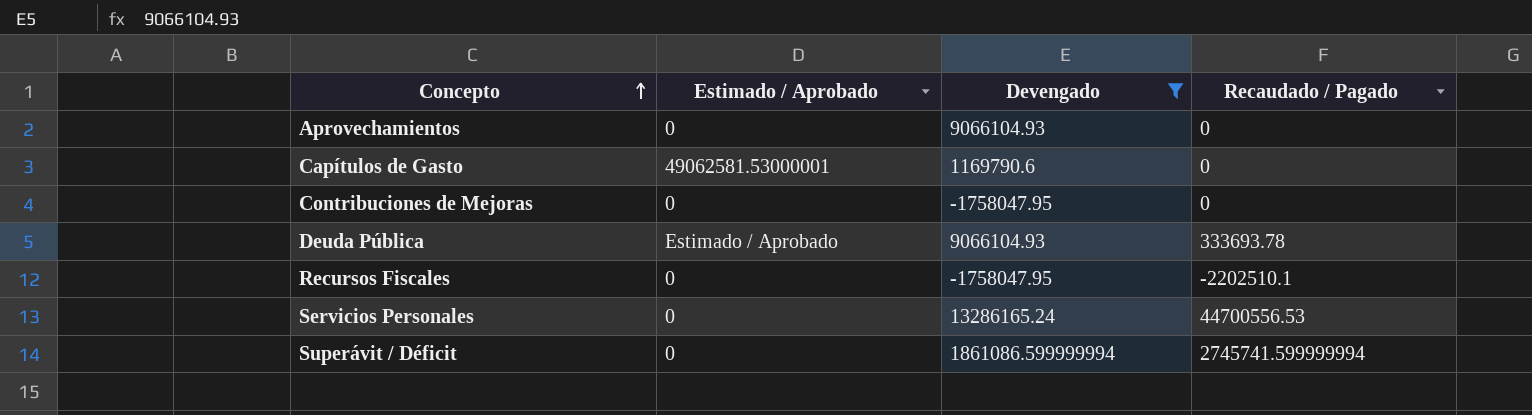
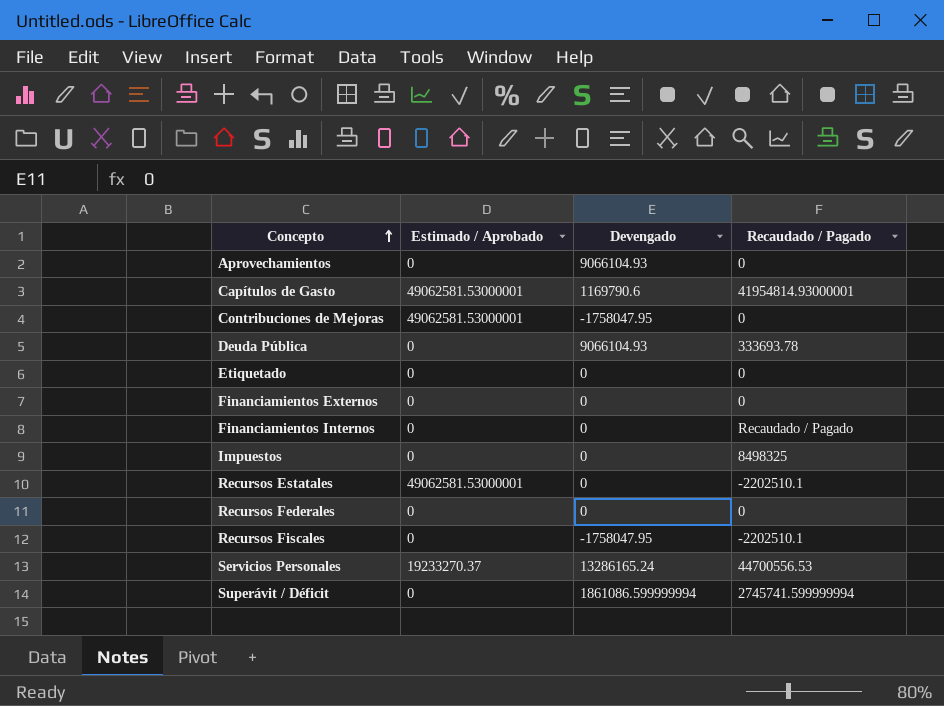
filter: Devengado != 0 -> none
Capítulos de Gasto | Recaudado / Pagado: 0 -> 41954814.93000001
Contribuciones de Mejoras | Estimado / Aprobado: 0 -> 49062581.53000001
Deuda Pública | Estimado / Aprobado: Estimado / Aprobado -> 0
Servicios Personales | Estimado / Aprobado: 0 -> 19233270.37

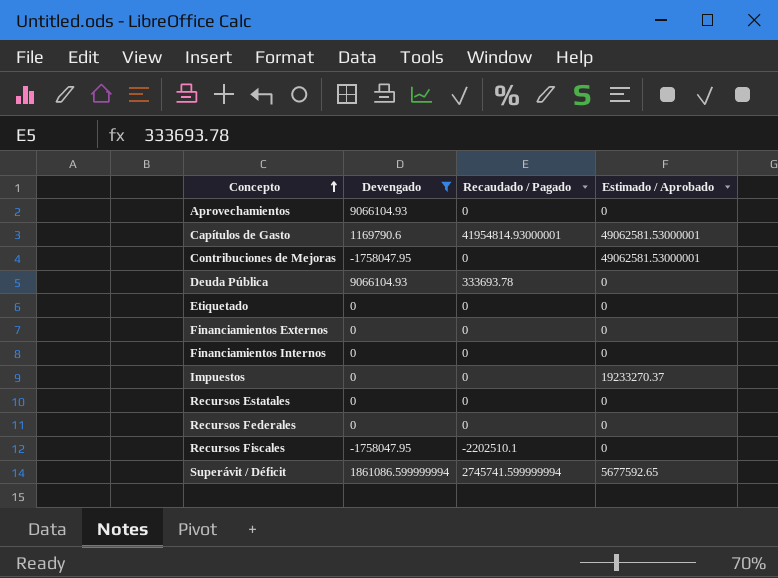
filter: none -> Devengado != 13286165.24
column Estimado / Aprobado | position: 2 -> 4
Financiamientos Internos | Recaudado / Pagado: Recaudado / Pagado -> 0
Impuestos | Recaudado / Pagado: 8498325 -> 0
Impuestos | Estimado / Aprobado: 0 -> 19233270.37
Recursos Estatales | Recaudado / Pagado: -2202510.1 -> 0
Recursos Estatales | Estimado / Aprobado: 49062581.53000001 -> 0
Superávit / Déficit | Estimado / Aprobado: 0 -> 5677592.65

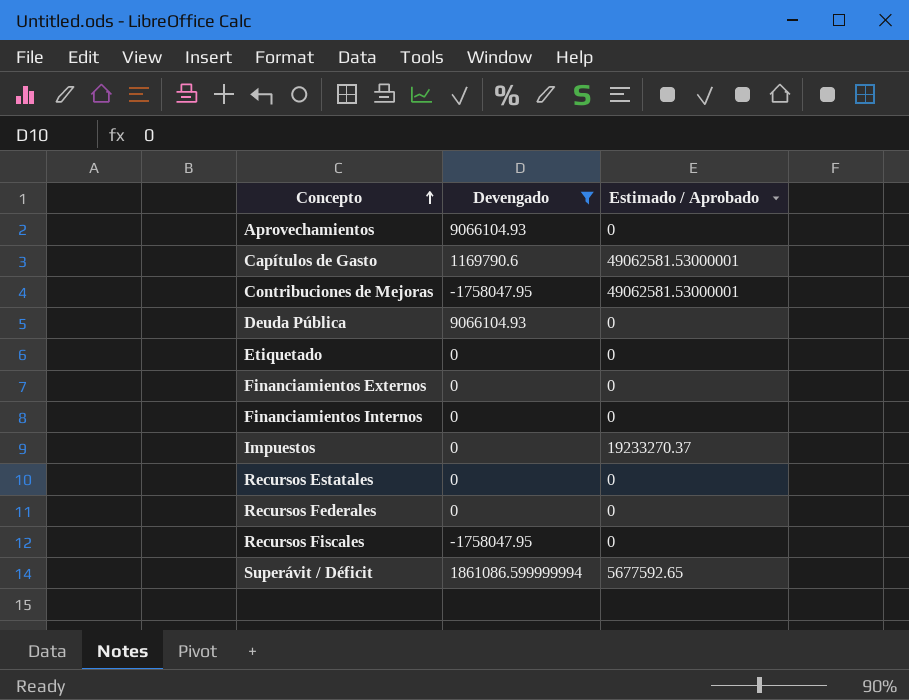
column Recaudado / Pagado | position: 3 -> none

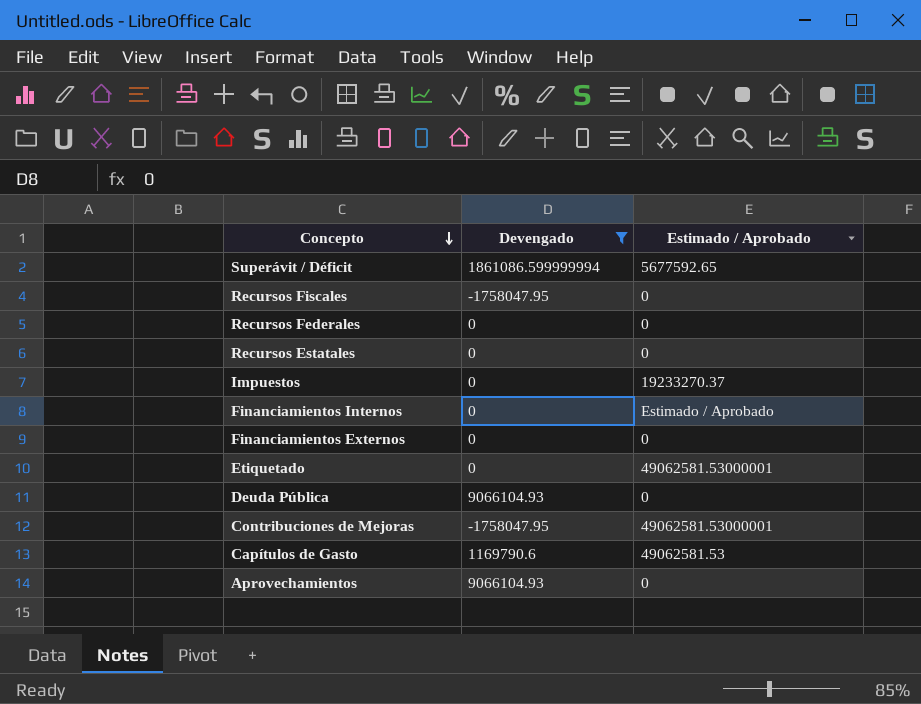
row order: Concepto ascending -> Concepto descending
Financiamientos Internos | Estimado / Aprobado: 0 -> Estimado / Aprobado
Etiquetado | Estimado / Aprobado: 0 -> 49062581.53000001
Capítulos de Gasto | Estimado / Aprobado: 49062581.53000001 -> 49062581.53

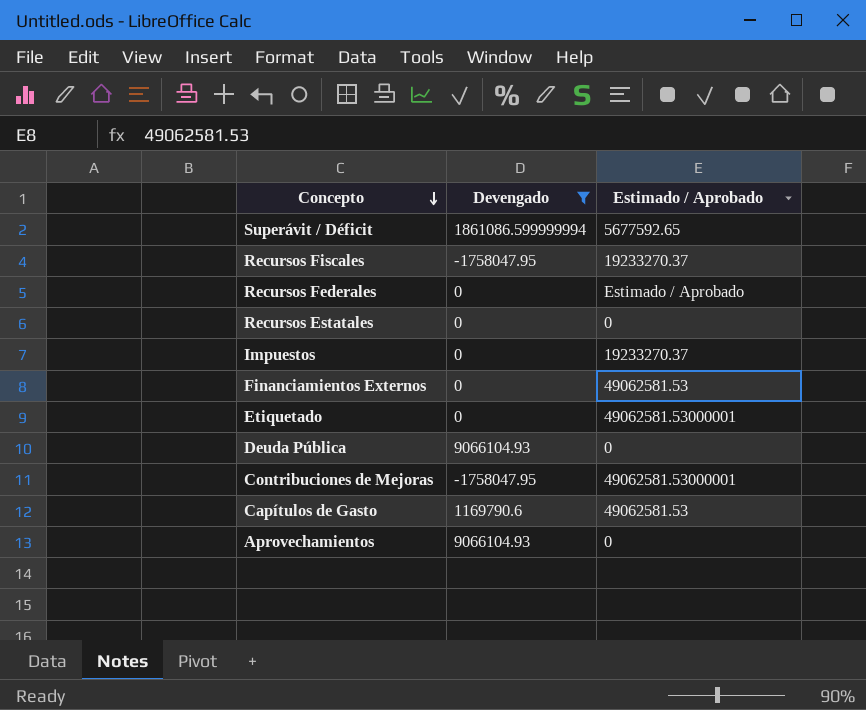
row Financiamientos Internos: 0 | Estimado / Aprobado -> none
Recursos Fiscales | Estimado / Aprobado: 0 -> 19233270.37
Recursos Federales | Estimado / Aprobado: 0 -> Estimado / Aprobado
Financiamientos Externos | Estimado / Aprobado: 0 -> 49062581.53

